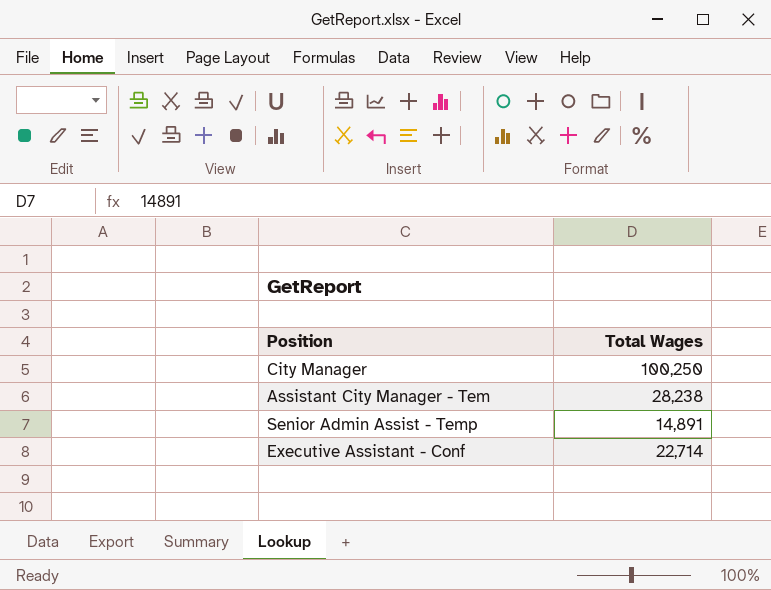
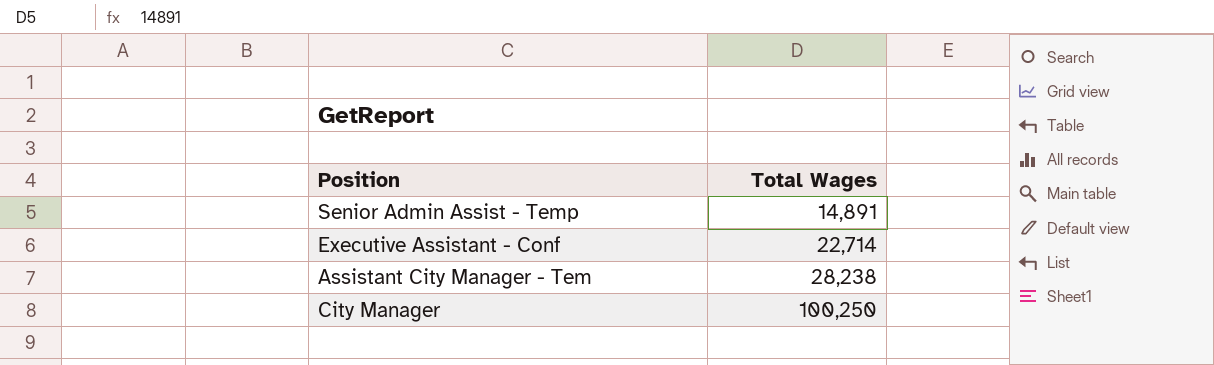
row order: none -> Total Wages ascending

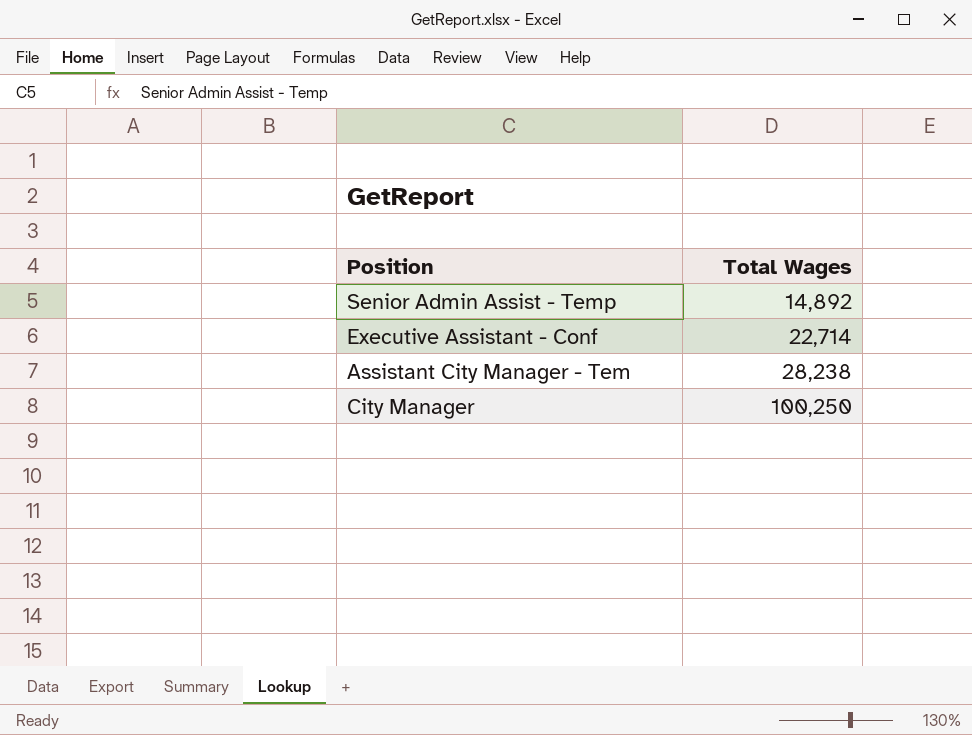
Senior Admin Assist - Temp | Total Wages: 14,891 -> 14,892

